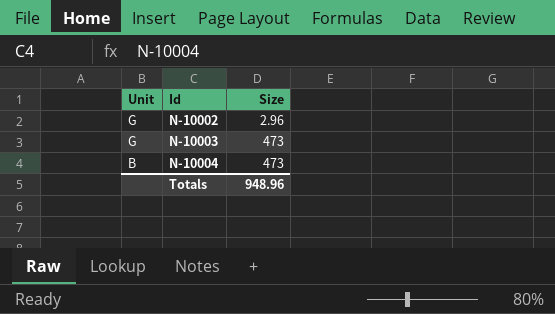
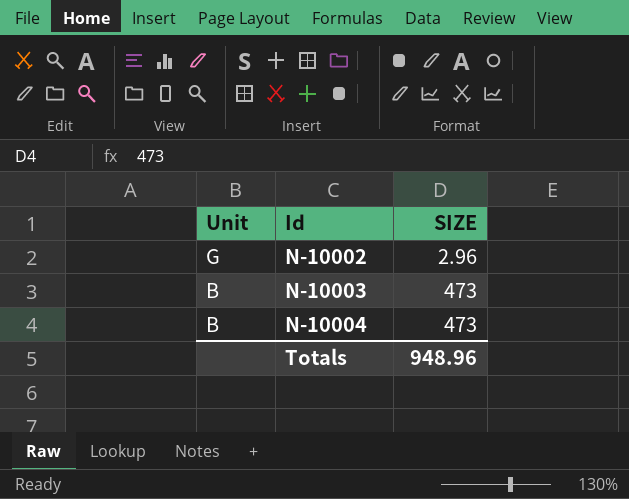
column name: Size -> SIZE
N-10003 | Unit: G -> B

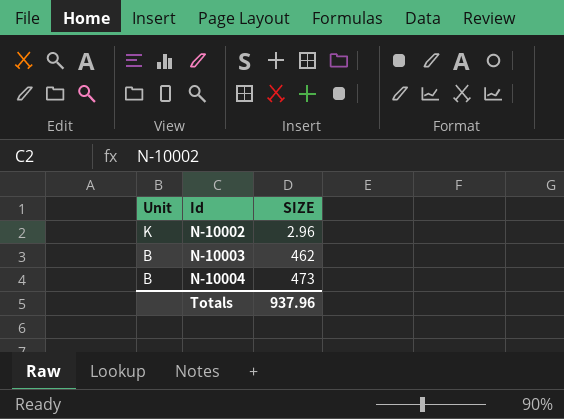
N-10002 | Unit: G -> K
N-10003 | SIZE: 473 -> 462
Totals | SIZE: 948.96 -> 937.96

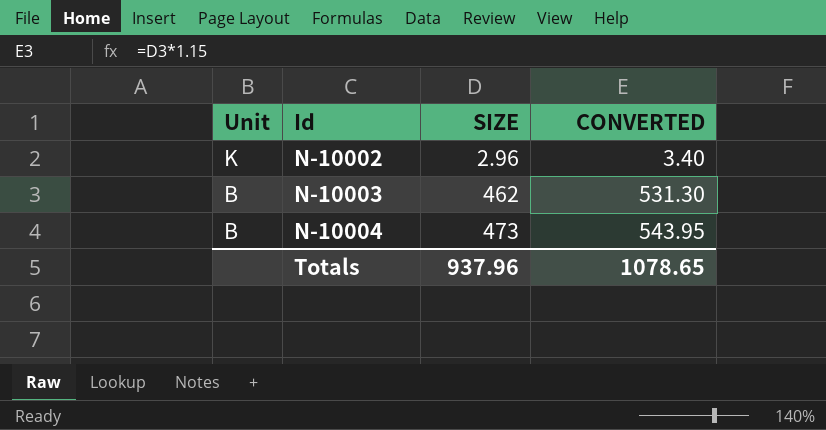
column CONVERTED | formula: none -> [SIZE] * 1.15

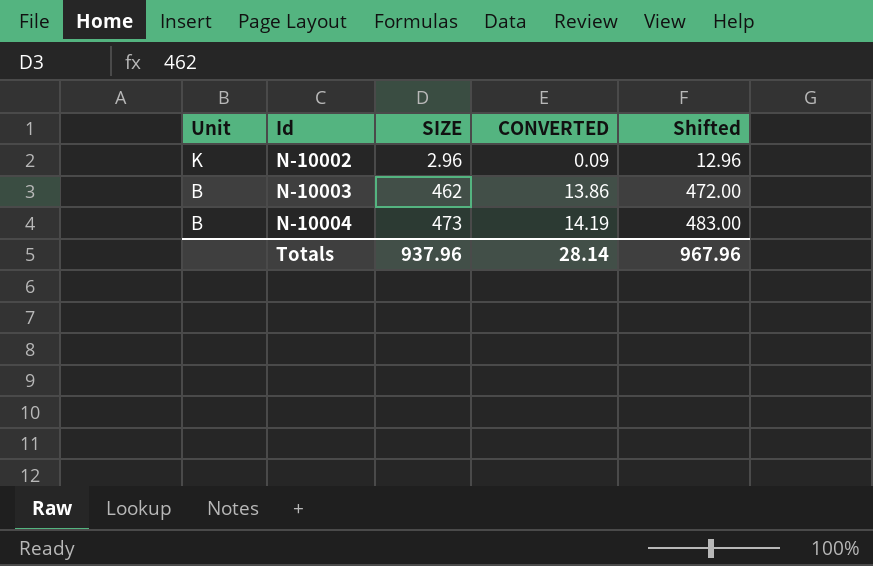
column CONVERTED | formula: [SIZE] * 1.15 -> [SIZE] * 0.03
column Shifted | formula: none -> [SIZE] + 10
Totals | CONVERTED: 1078.65 -> 28.14

